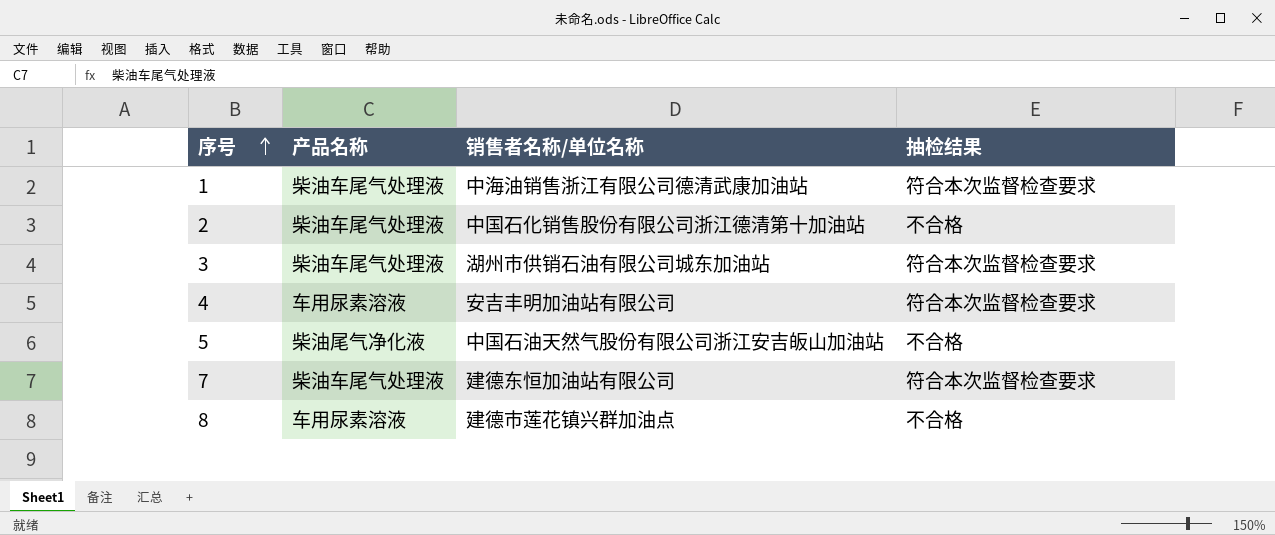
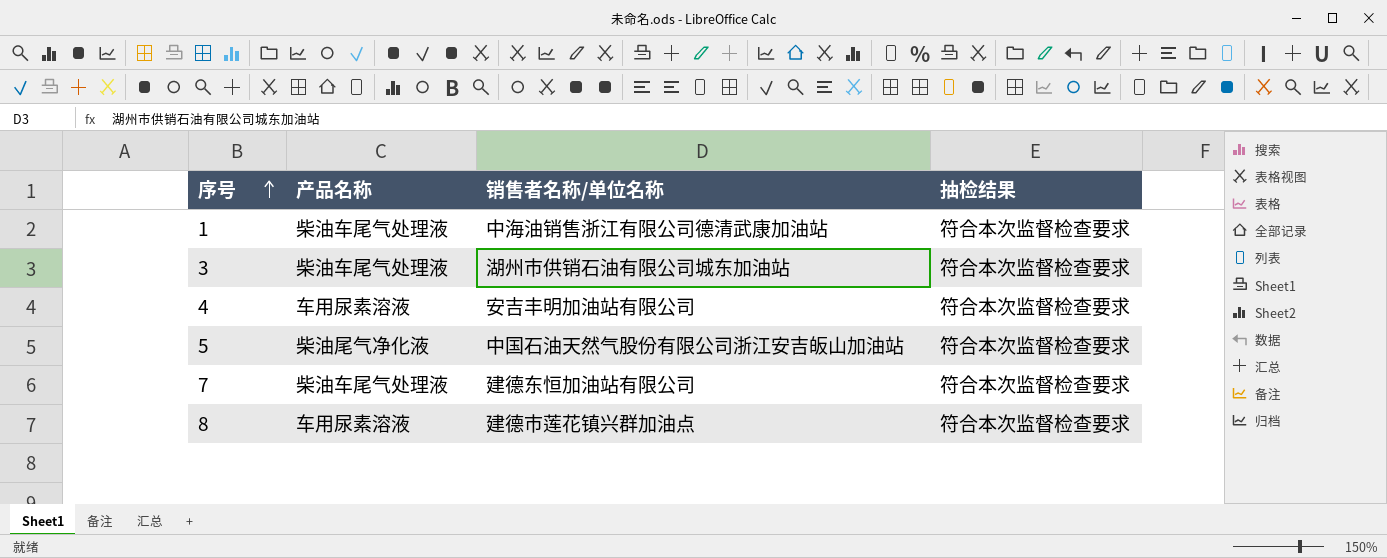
row 2: 柴油车尾气处理液 | 中国石化销售股份有限公司浙江德清第十加油站 | 不合格 -> none
5 | 抽检结果: 不合格 -> 符合本次监督检查要求
8 | 抽检结果: 不合格 -> 符合本次监督检查要求

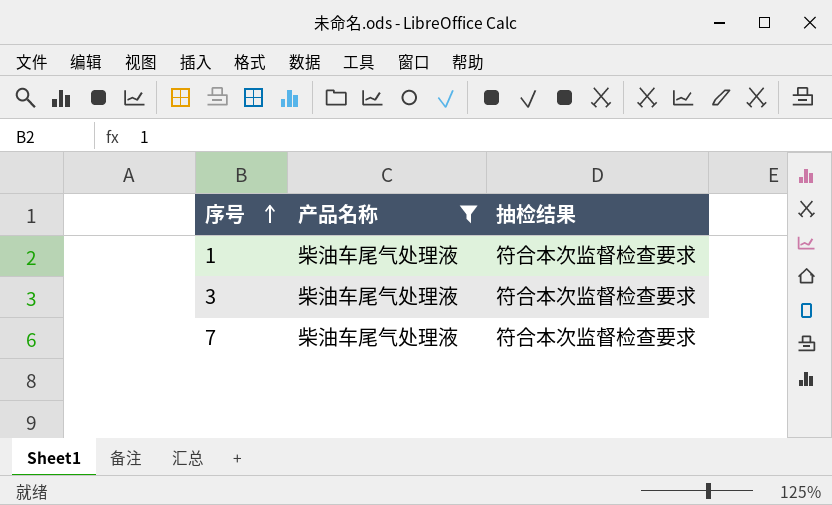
filter: none -> 产品名称 = 柴油车尾气处理液
column 销售者名称/单位名称 | position: 3 -> none

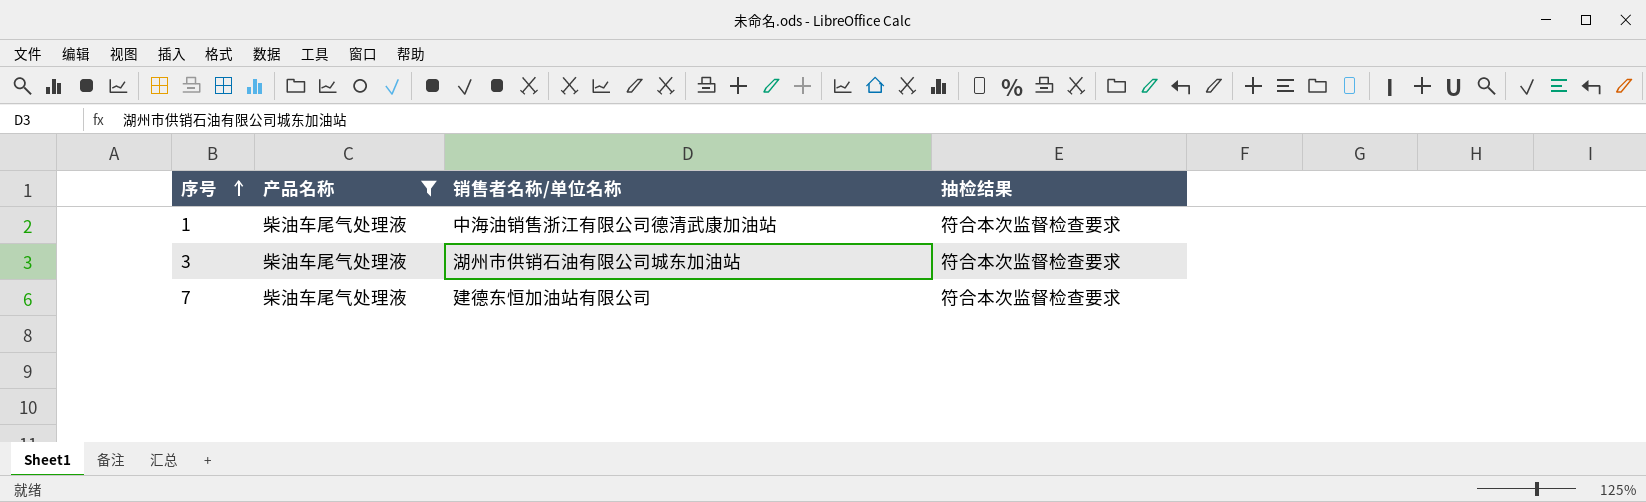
column 销售者名称/单位名称 | position: none -> 3

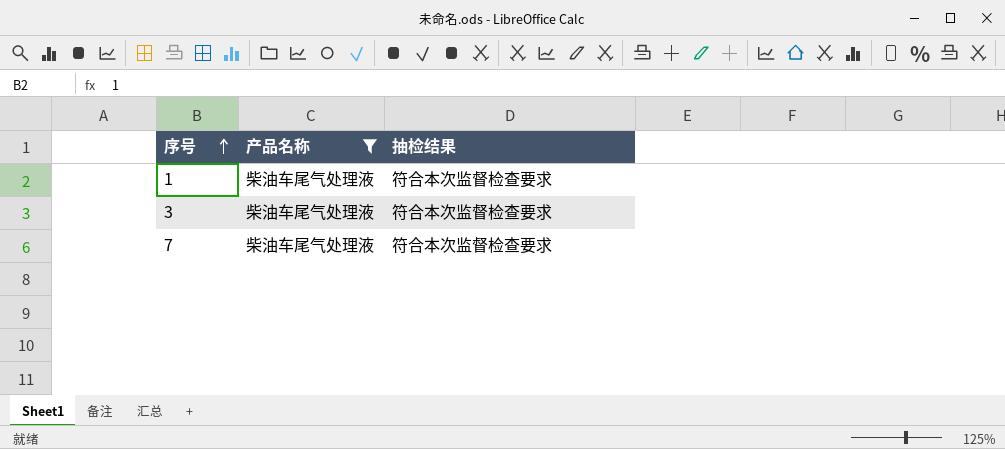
column 销售者名称/单位名称 | position: 3 -> none

